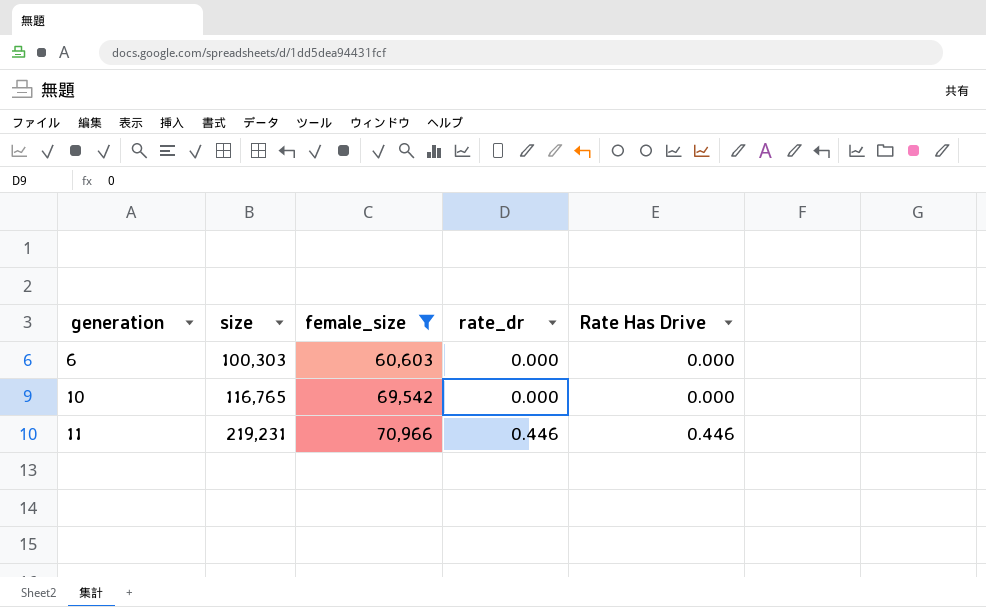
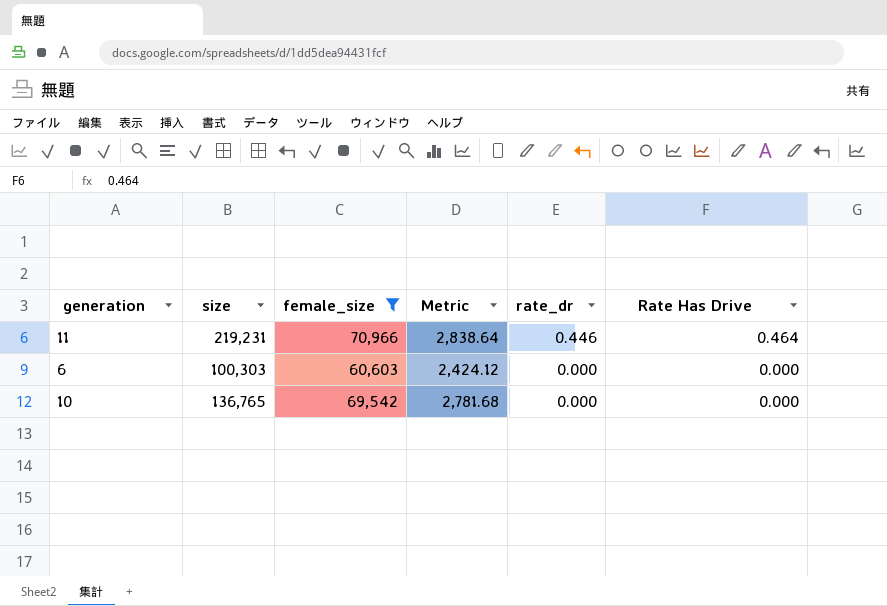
row order: generation ascending -> rate_dr descending
column Metric | formula: none -> [female_size] * 0.04
11 | Rate Has Drive: 0.446 -> 0.464
10 | size: 116,765 -> 136,765

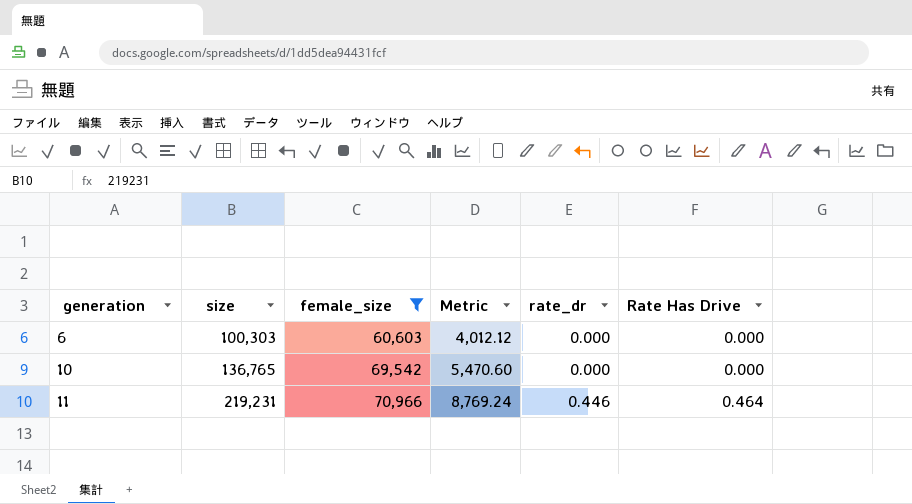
row order: rate_dr descending -> generation ascending
column Metric | formula: [female_size] * 0.04 -> [size] * 0.04

